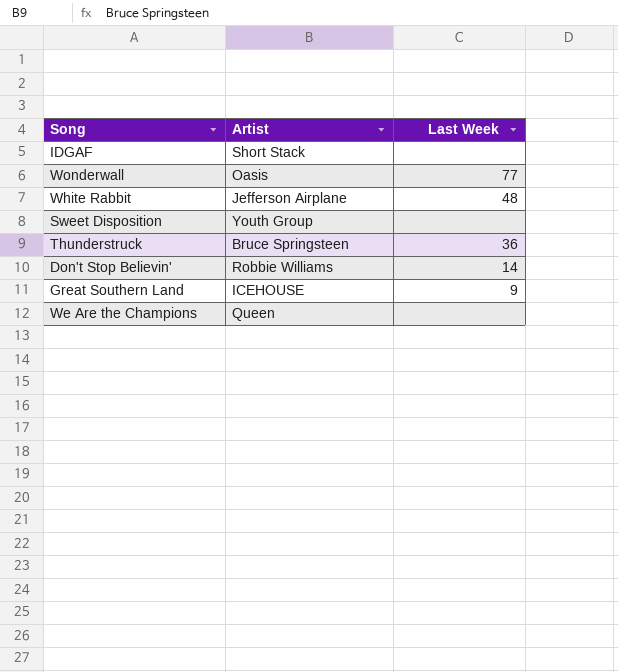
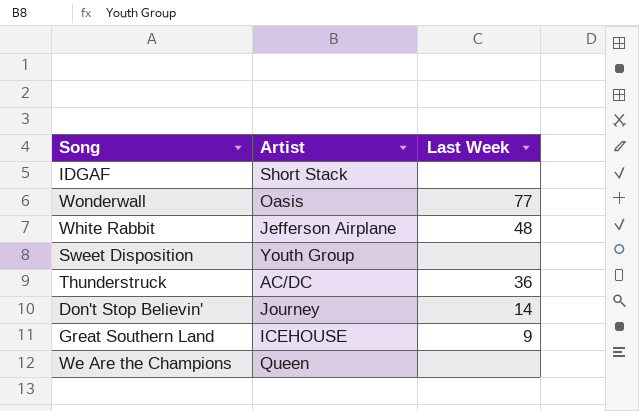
Thunderstruck | Artist: Bruce Springsteen -> AC/DC
Don't Stop Believin' | Artist: Robbie Williams -> Journey

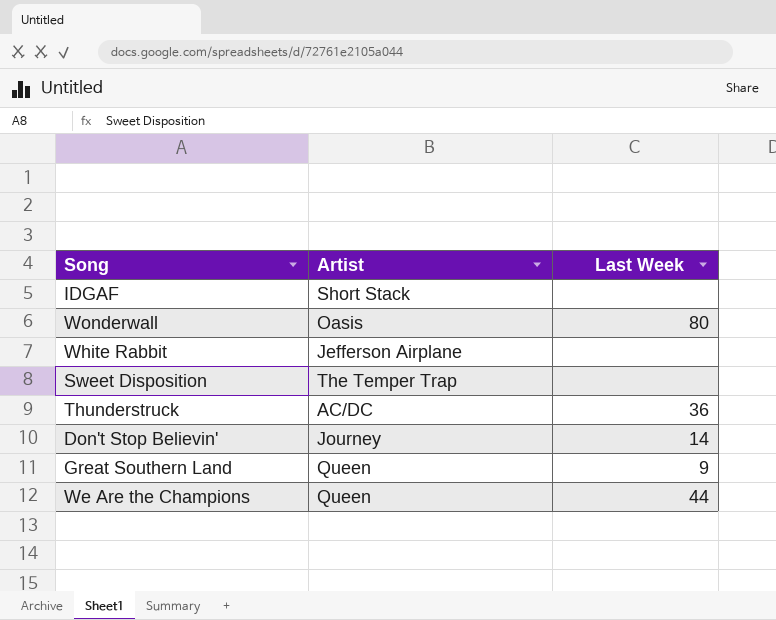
Wonderwall | Last Week: 77 -> 80
White Rabbit | Last Week: 48 -> none
Sweet Disposition | Artist: Youth Group -> The Temper Trap
Great Southern Land | Artist: ICEHOUSE -> Queen
We Are the Champions | Last Week: none -> 44

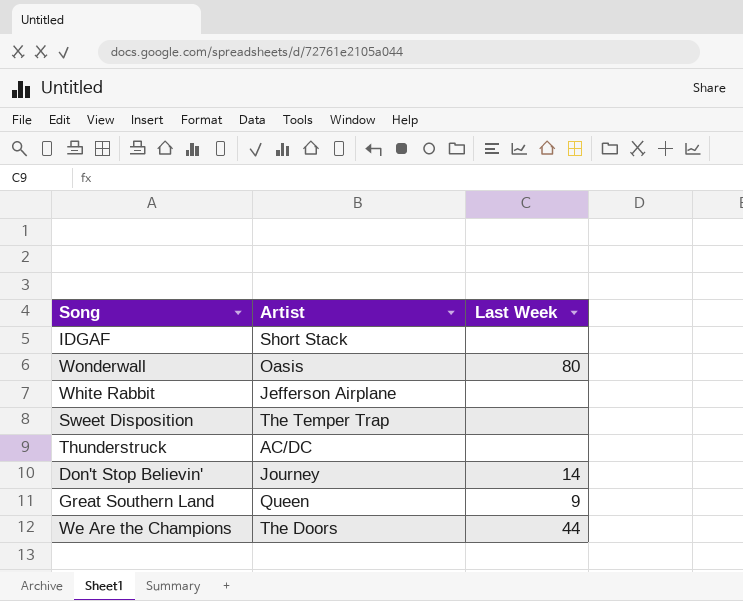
Thunderstruck | Last Week: 36 -> none
We Are the Champions | Artist: Queen -> The Doors

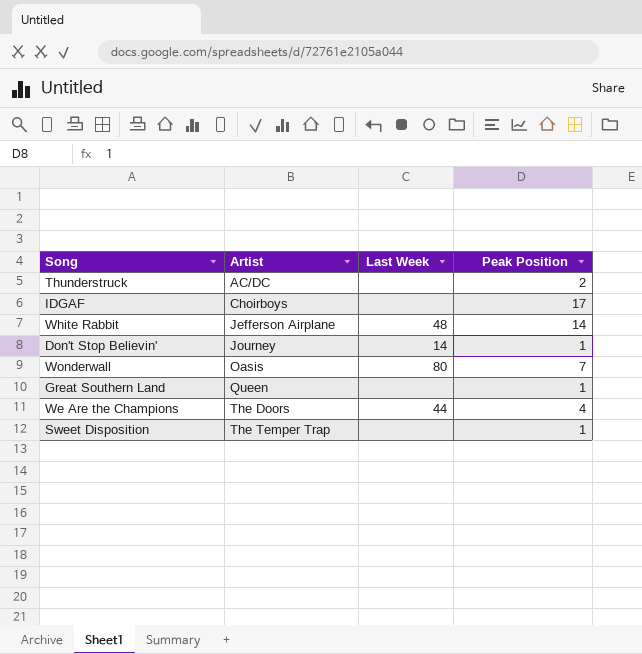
row order: none -> Artist ascending
column Peak Position | position: none -> 4
IDGAF | Artist: Short Stack -> Choirboys
White Rabbit | Last Week: none -> 48
Great Southern Land | Last Week: 9 -> none

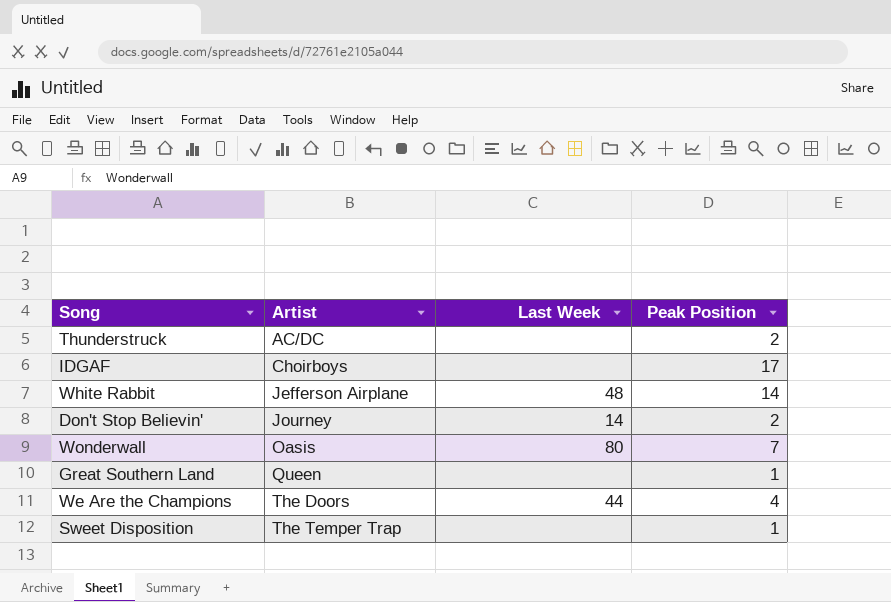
Don't Stop Believin' | Peak Position: 1 -> 2

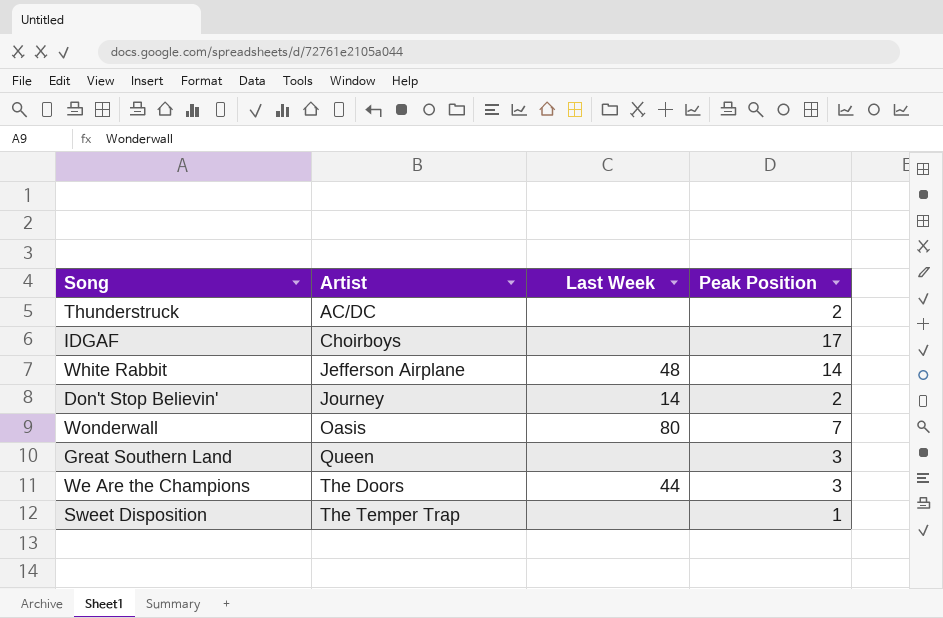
Great Southern Land | Peak Position: 1 -> 3
We Are the Champions | Peak Position: 4 -> 3

